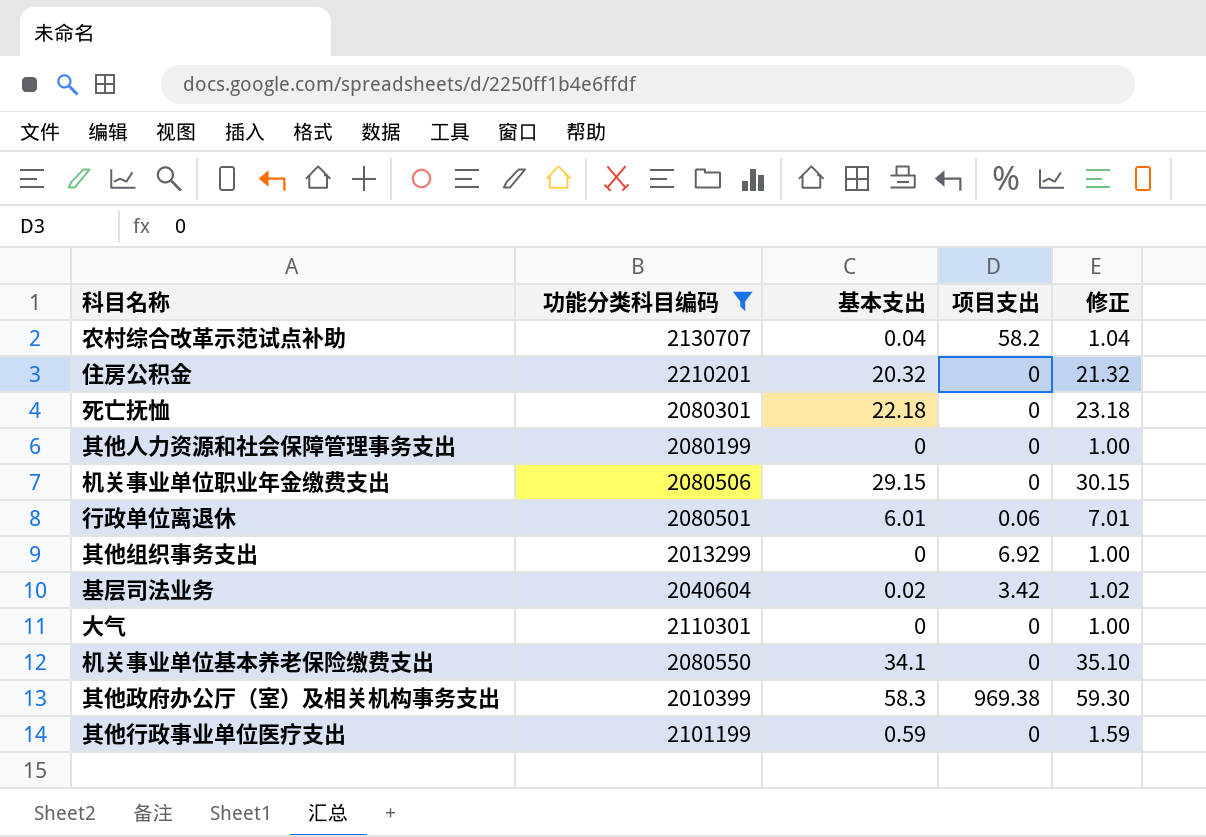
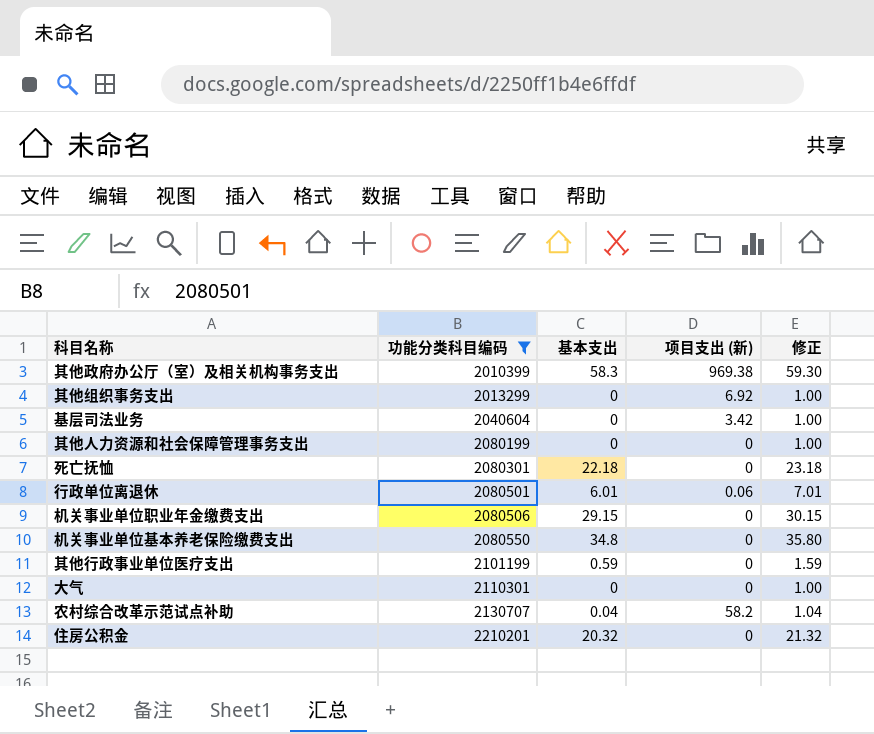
row order: none -> 功能分类科目编码 ascending
column name: 项目支出 -> 项目支出 (新)
基层司法业务 | 基本支出: 0.02 -> 0
基层司法业务 | 修正: 1.02 -> 1.00
机关事业单位基本养老保险缴费支出 | 基本支出: 34.1 -> 34.8
机关事业单位基本养老保险缴费支出 | 修正: 35.10 -> 35.80

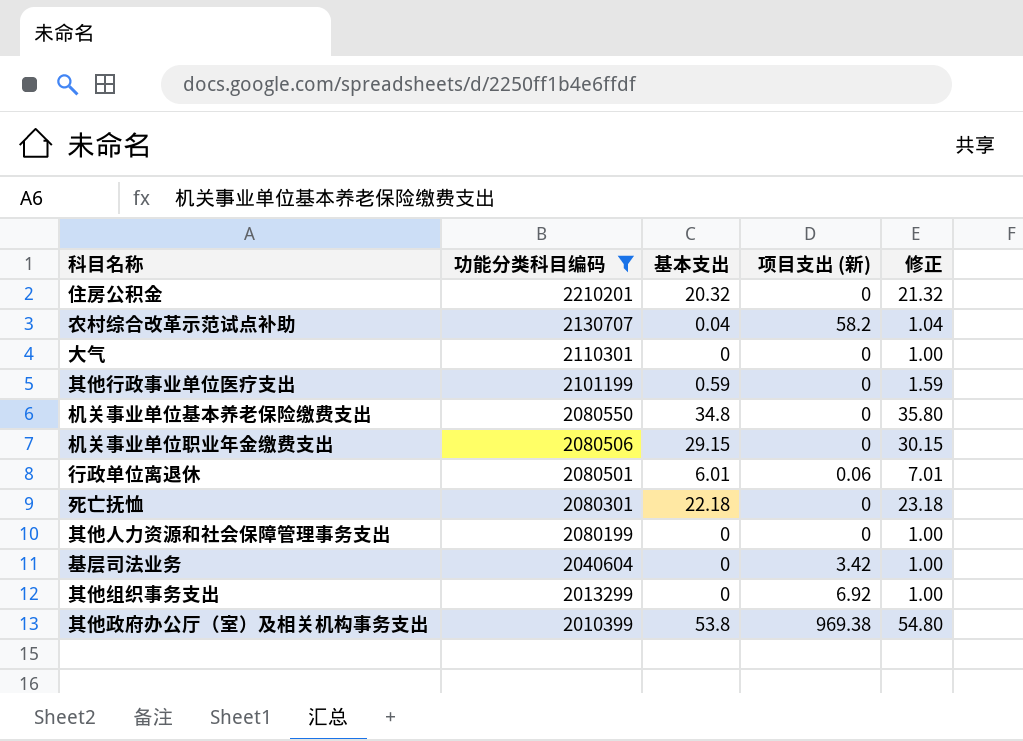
row order: 功能分类科目编码 ascending -> 功能分类科目编码 descending
其他政府办公厅（室）及相关机构事务支出 | 基本支出: 58.3 -> 53.8
其他政府办公厅（室）及相关机构事务支出 | 修正: 59.30 -> 54.80

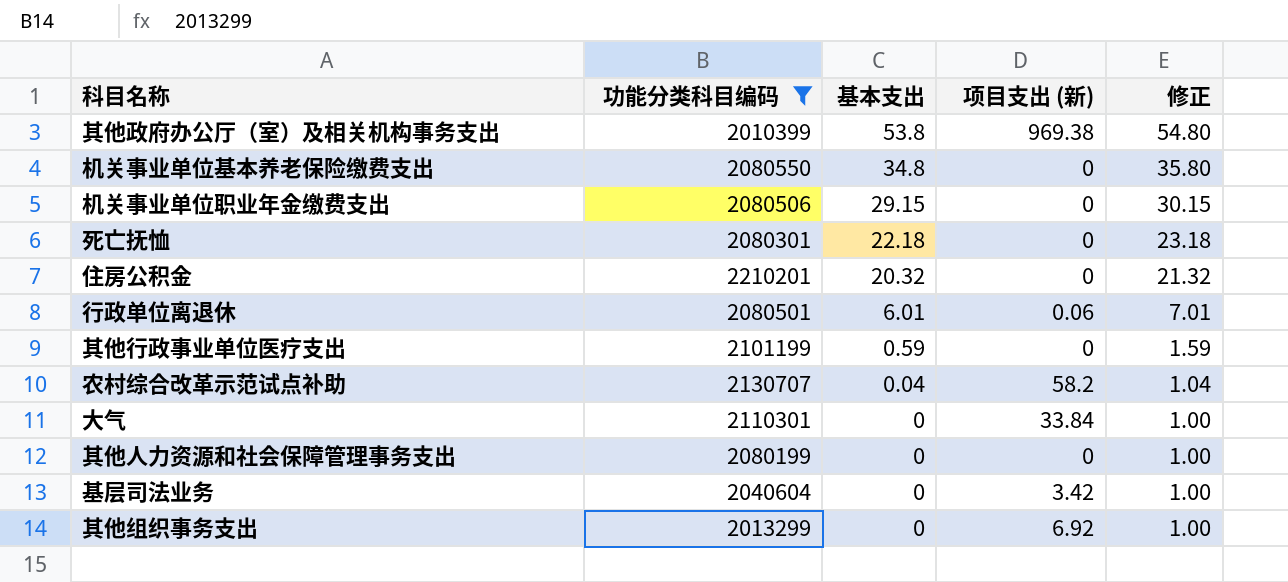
row order: 功能分类科目编码 descending -> 基本支出 descending
大气 | 项目支出 (新): 0 -> 33.84

